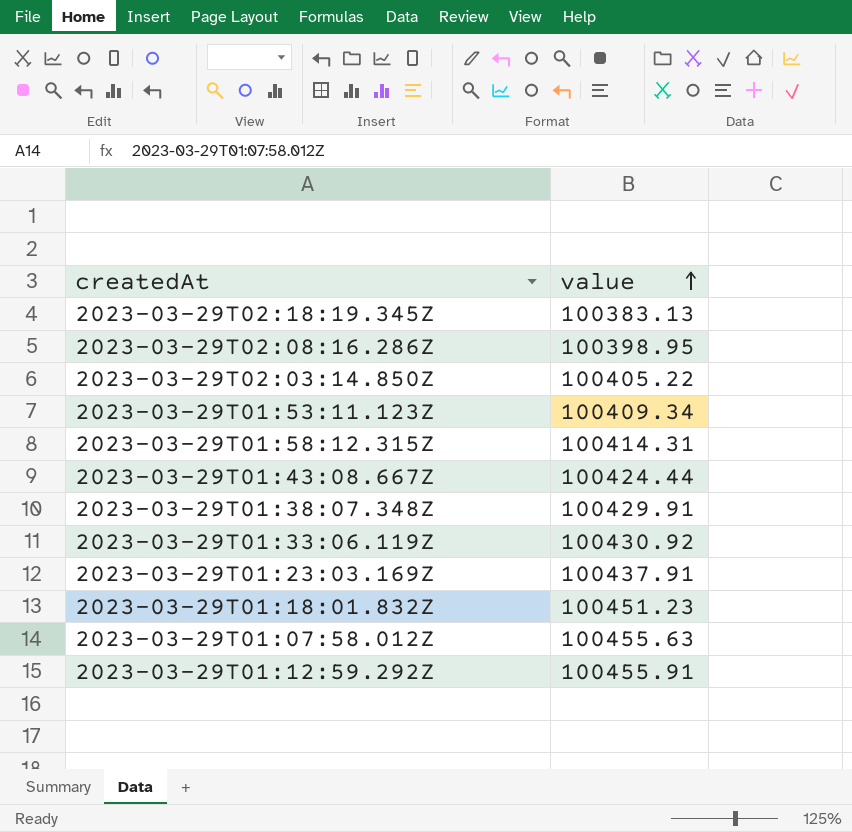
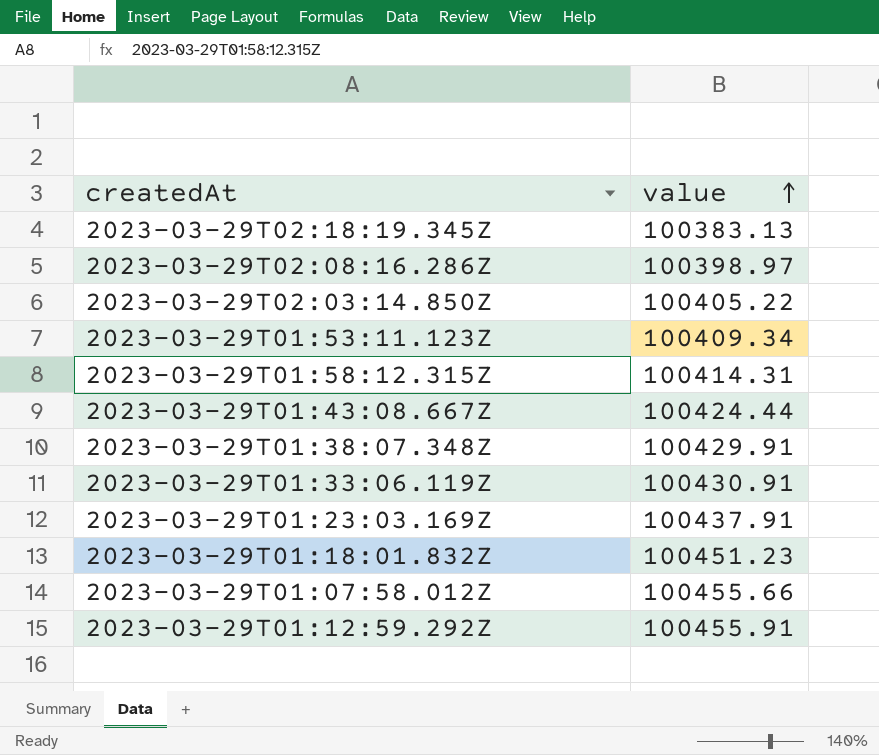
2023-03-29T02:08:16.286Z | value: 100398.95 -> 100398.97
2023-03-29T01:33:06.119Z | value: 100430.92 -> 100430.91
2023-03-29T01:07:58.012Z | value: 100455.63 -> 100455.66

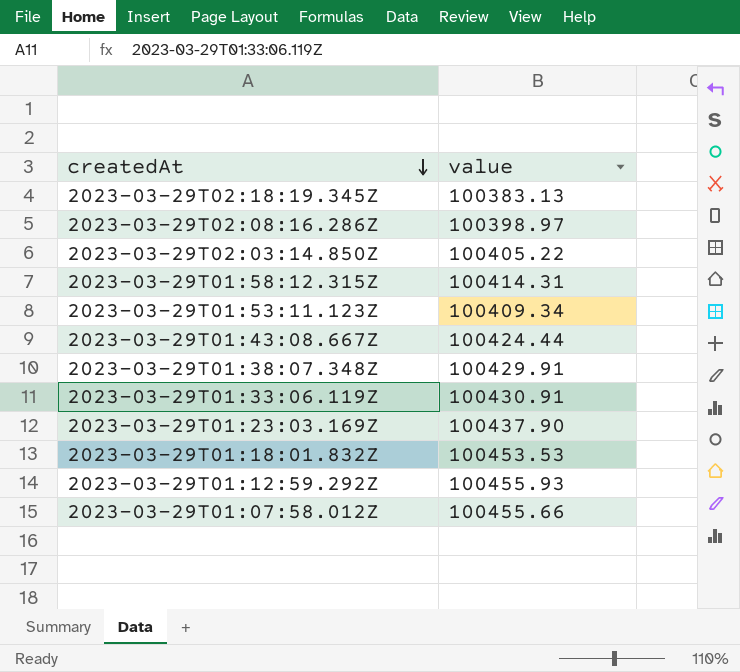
row order: value ascending -> createdAt descending
2023-03-29T01:23:03.169Z | value: 100437.91 -> 100437.90
2023-03-29T01:18:01.832Z | value: 100451.23 -> 100453.53
2023-03-29T01:12:59.292Z | value: 100455.91 -> 100455.93

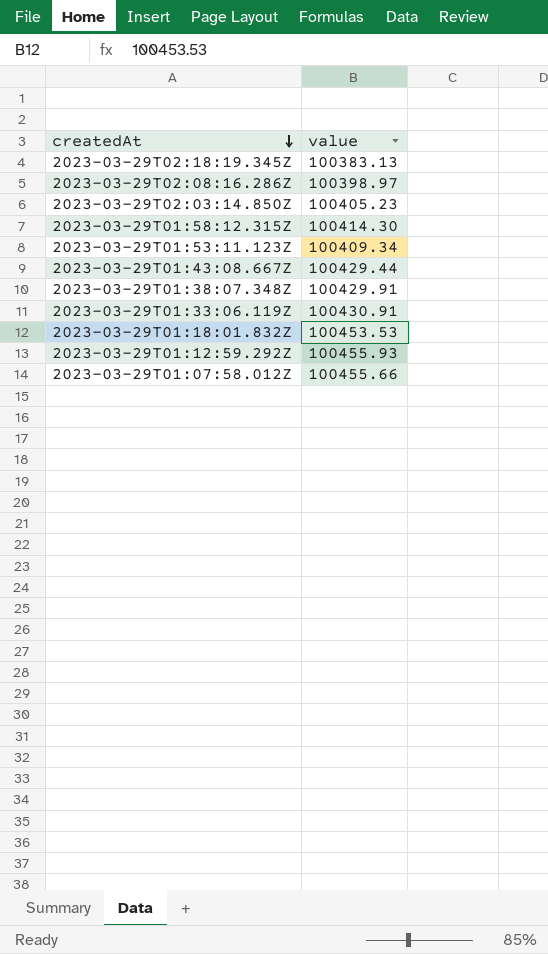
row 2023-03-29T01:23:03.169Z: 100437.90 -> none
2023-03-29T02:03:14.850Z | value: 100405.22 -> 100405.23
2023-03-29T01:58:12.315Z | value: 100414.31 -> 100414.30
2023-03-29T01:43:08.667Z | value: 100424.44 -> 100429.44

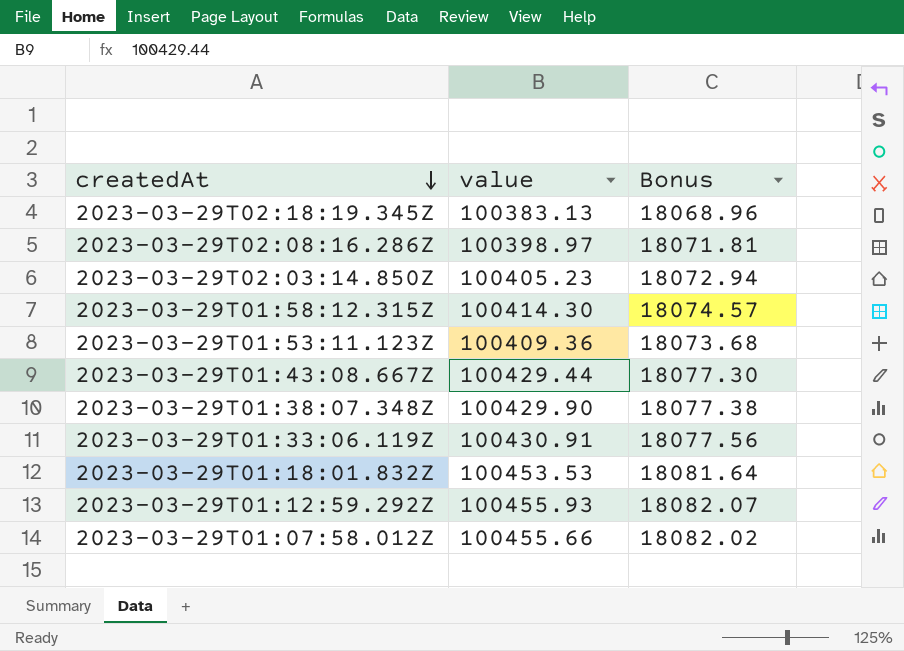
column Bonus | formula: none -> [value] * 0.18
2023-03-29T01:53:11.123Z | value: 100409.34 -> 100409.36
2023-03-29T01:38:07.348Z | value: 100429.91 -> 100429.90

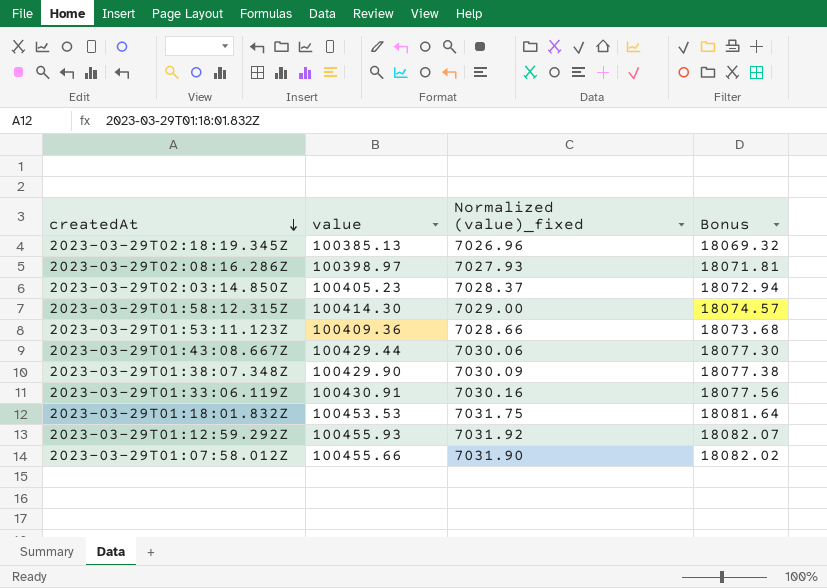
column Normalized (value)_fixed | formula: none -> [value] * 0.07
2023-03-29T02:18:19.345Z | value: 100383.13 -> 100385.13
2023-03-29T02:18:19.345Z | Bonus: 18068.96 -> 18069.32

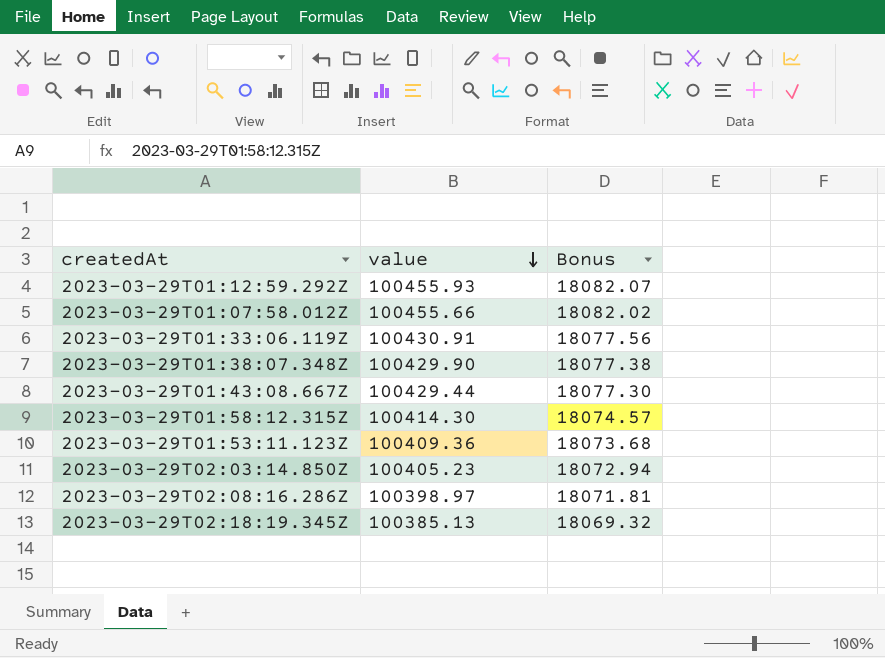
row order: createdAt descending -> value descending
column Normalized (value)_fixed | formula: [value] * 0.07 -> none
row 2023-03-29T01:18:01.832Z: 100453.53 | 7031.75 | 18081.64 -> none

